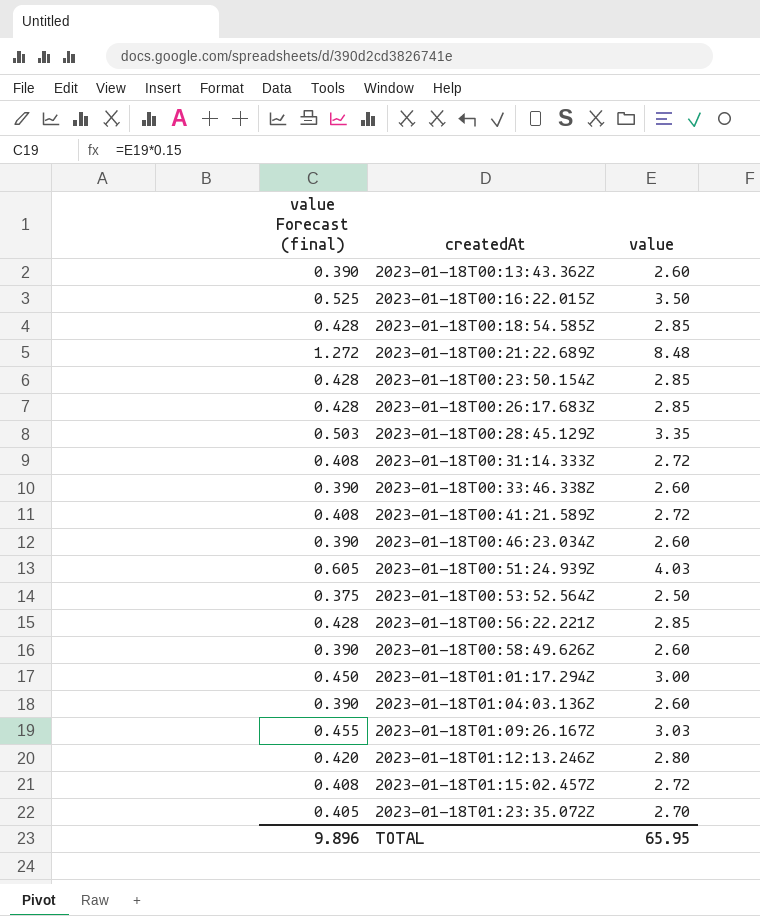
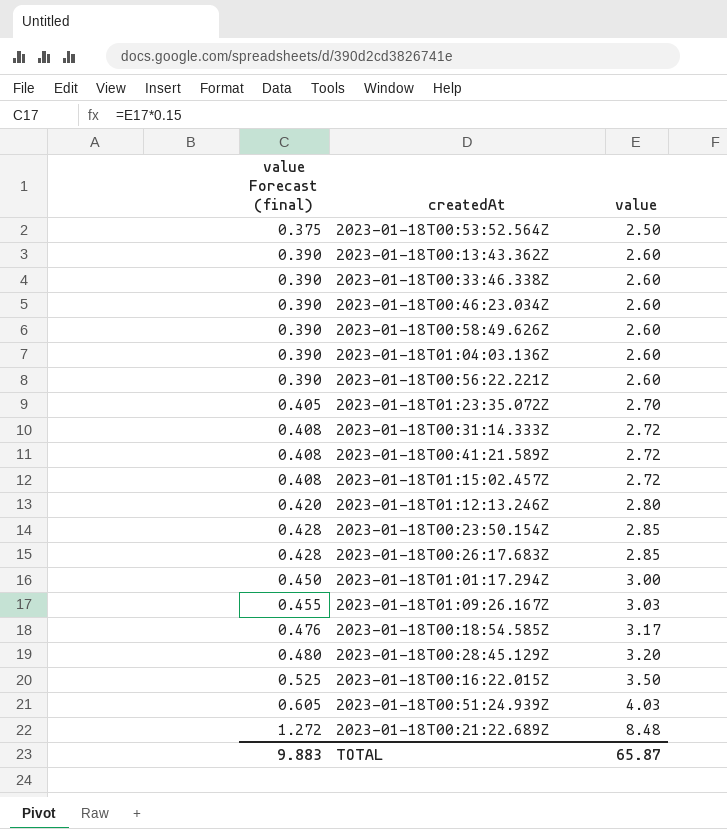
row order: createdAt ascending -> value Forecast (final) ascending
2023-01-18T00:56:22.221Z | value Forecast (final): 0.428 -> 0.390
2023-01-18T00:56:22.221Z | value: 2.85 -> 2.60
2023-01-18T00:18:54.585Z | value Forecast (final): 0.428 -> 0.476
2023-01-18T00:18:54.585Z | value: 2.85 -> 3.17
2023-01-18T00:28:45.129Z | value Forecast (final): 0.503 -> 0.480
2023-01-18T00:28:45.129Z | value: 3.35 -> 3.20
TOTAL | value Forecast (final): 9.896 -> 9.883
TOTAL | value: 65.95 -> 65.87

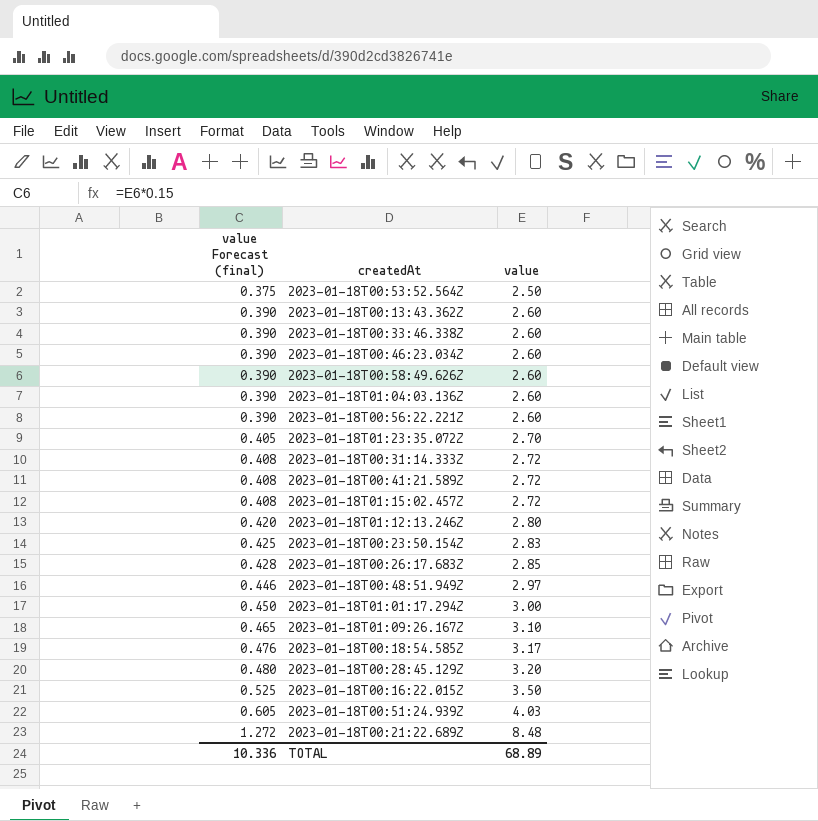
2023-01-18T00:23:50.154Z | value Forecast (final): 0.428 -> 0.425
2023-01-18T00:23:50.154Z | value: 2.85 -> 2.83
row 2023-01-18T00:48:51.949Z: none -> 0.446 | 2.97
2023-01-18T01:09:26.167Z | value Forecast (final): 0.455 -> 0.465
2023-01-18T01:09:26.167Z | value: 3.03 -> 3.10
TOTAL | value Forecast (final): 9.883 -> 10.336
TOTAL | value: 65.87 -> 68.89

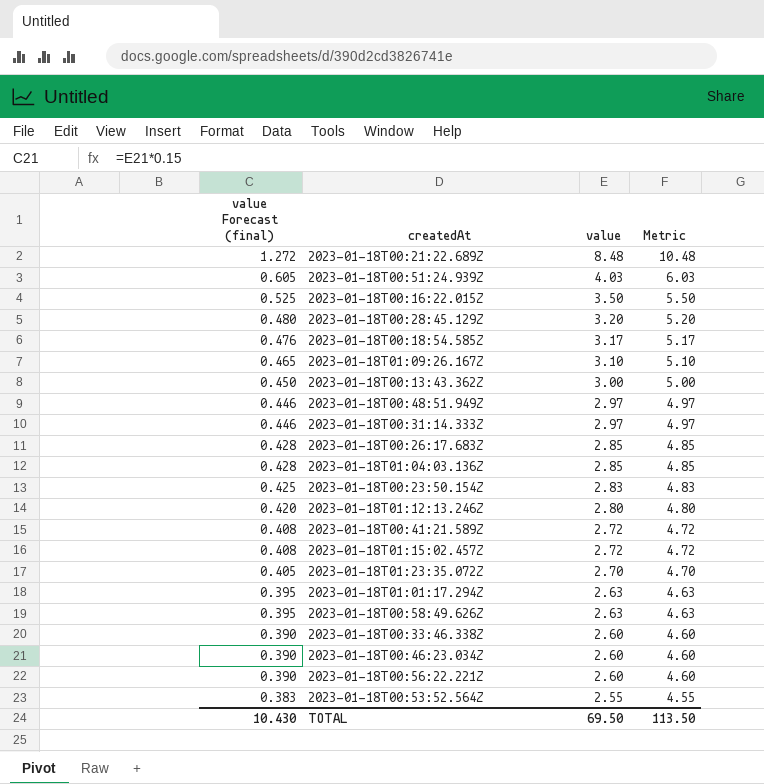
row order: value Forecast (final) ascending -> value Forecast (final) descending
column Metric | formula: none -> [value] + 2
2023-01-18T00:13:43.362Z | value Forecast (final): 0.390 -> 0.450
2023-01-18T00:13:43.362Z | value: 2.60 -> 3.00
2023-01-18T00:31:14.333Z | value Forecast (final): 0.408 -> 0.446
2023-01-18T00:31:14.333Z | value: 2.72 -> 2.97
2023-01-18T01:04:03.136Z | value Forecast (final): 0.390 -> 0.428
2023-01-18T01:04:03.136Z | value: 2.60 -> 2.85
2023-01-18T01:01:17.294Z | value Forecast (final): 0.450 -> 0.395
2023-01-18T01:01:17.294Z | value: 3.00 -> 2.63
2023-01-18T00:58:49.626Z | value Forecast (final): 0.390 -> 0.395
2023-01-18T00:58:49.626Z | value: 2.60 -> 2.63
2023-01-18T00:53:52.564Z | value Forecast (final): 0.375 -> 0.383
2023-01-18T00:53:52.564Z | value: 2.50 -> 2.55
TOTAL | value Forecast (final): 10.336 -> 10.430
TOTAL | value: 68.89 -> 69.50

